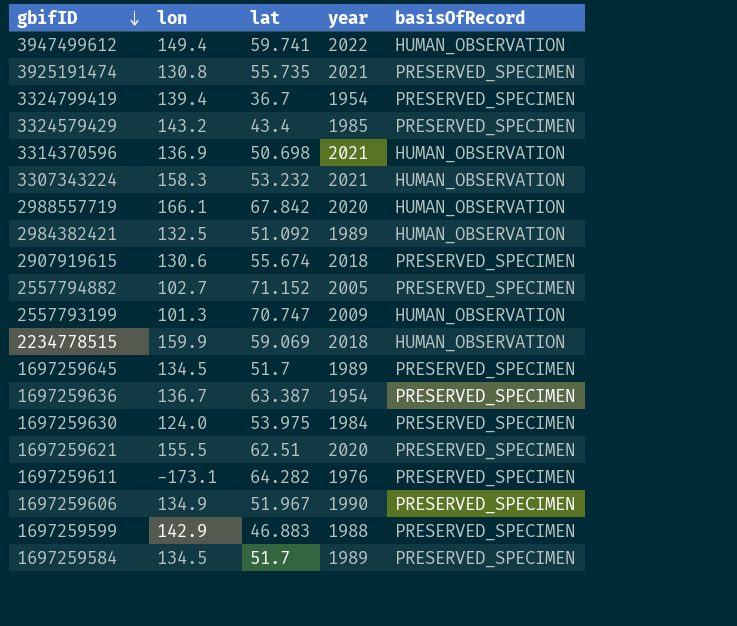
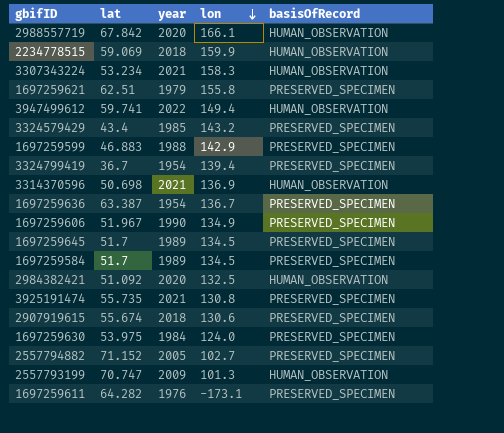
row order: gbifID descending -> lon descending
column lon | position: 2 -> 4
3307343224 | lat: 53.232 -> 53.234
1697259621 | year: 2020 -> 1979
1697259621 | lon: 155.5 -> 155.8
2984382421 | year: 1989 -> 2020

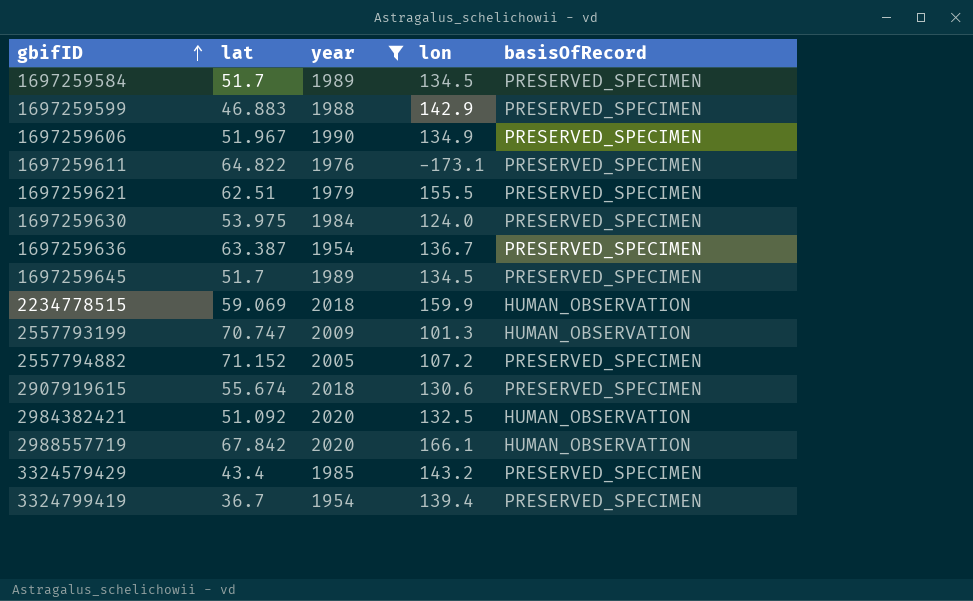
filter: none -> year <= 2020
row order: lon descending -> gbifID ascending
1697259611 | lat: 64.282 -> 64.822
1697259621 | lon: 155.8 -> 155.5
2557794882 | lon: 102.7 -> 107.2

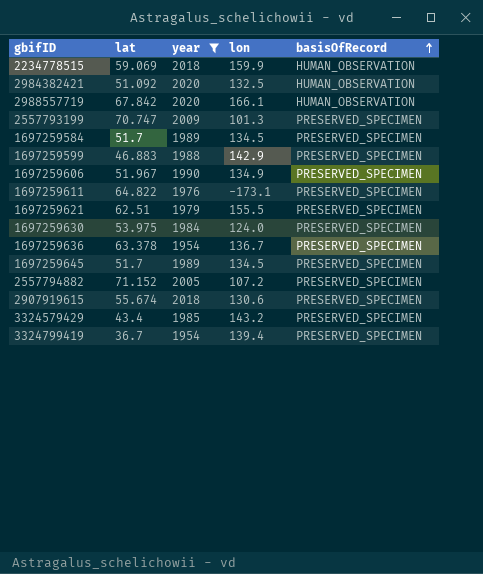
row order: gbifID ascending -> basisOfRecord ascending
2557793199 | basisOfRecord: HUMAN_OBSERVATION -> PRESERVED_SPECIMEN
1697259636 | lat: 63.387 -> 63.378

